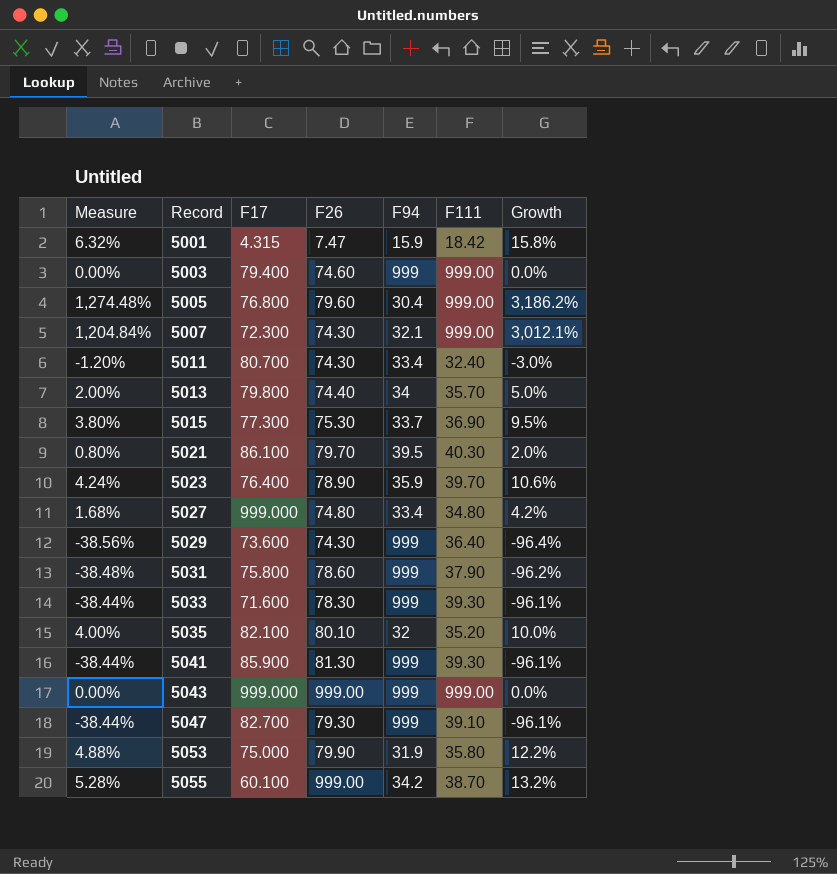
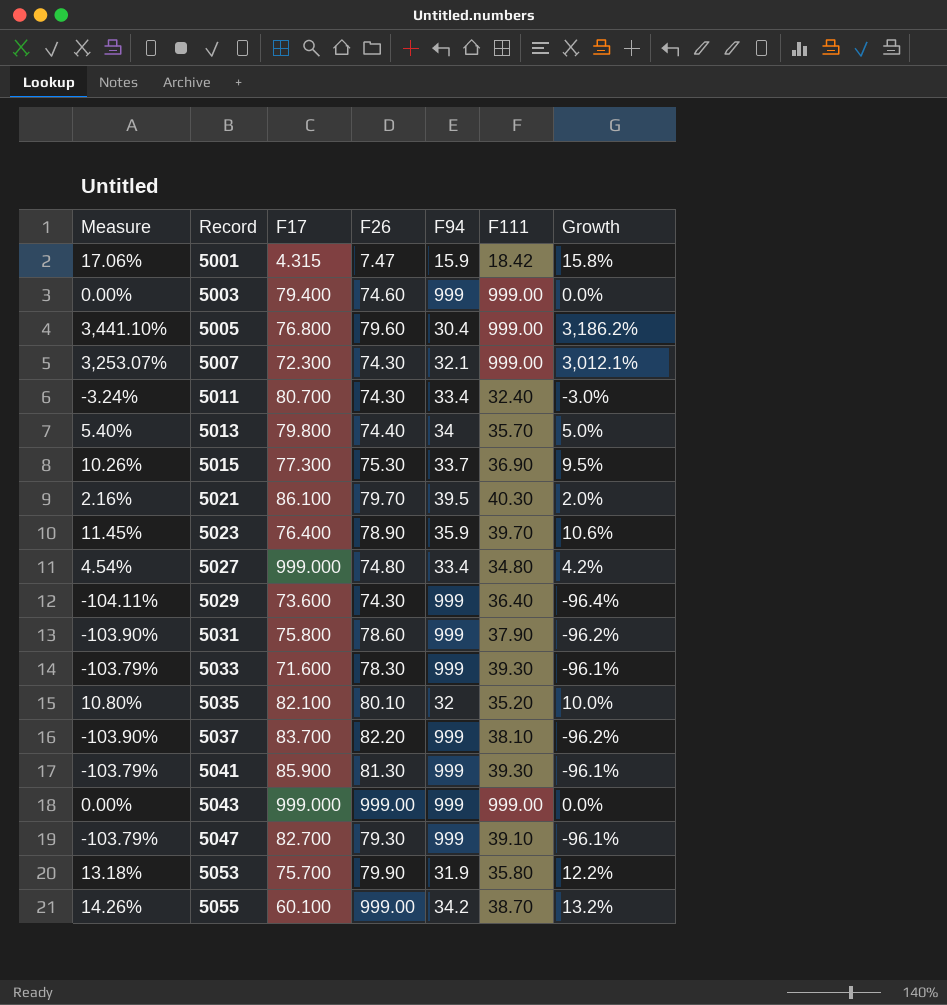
column Measure | formula: [Growth] * 0.4 -> [Growth] * 1.08
row 5037: none -> -103.90% | 83.700 | 82.20 | 999 | 38.10 | -96.2%
5053 | F17: 75.000 -> 75.700

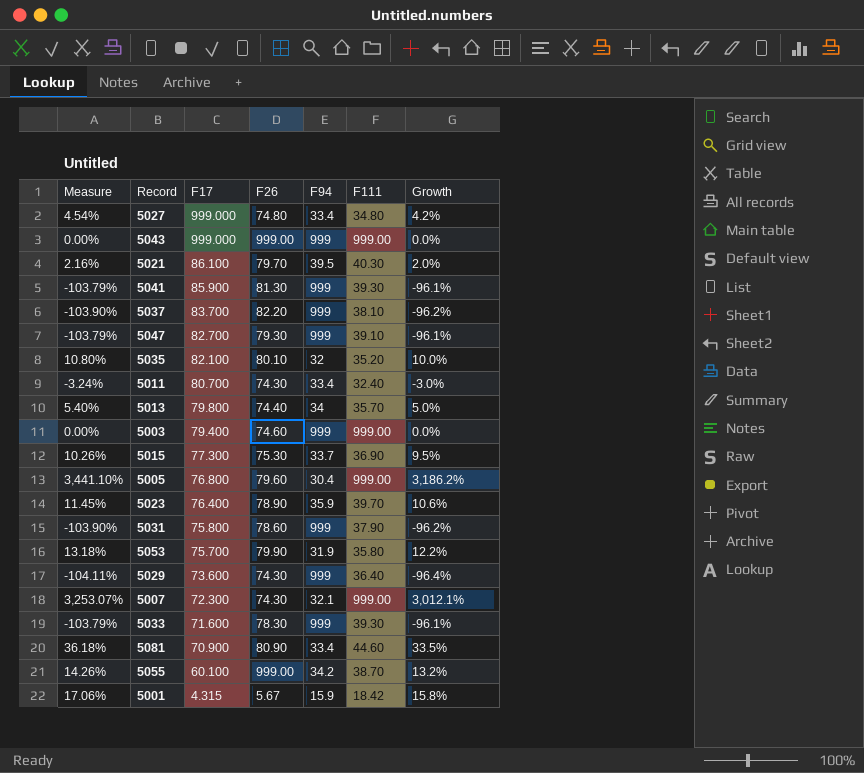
row order: Record ascending -> F17 descending
row 5081: none -> 36.18% | 70.900 | 80.90 | 33.4 | 44.60 | 33.5%
5001 | F26: 7.47 -> 5.67

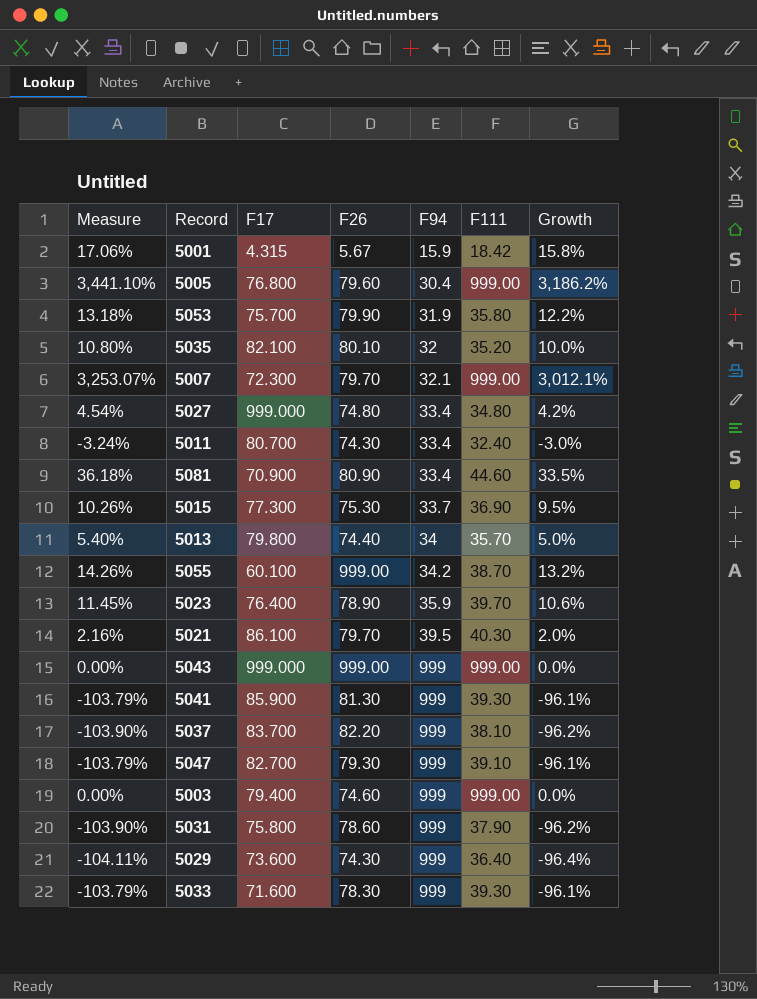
row order: F17 descending -> F94 ascending
5007 | F26: 74.30 -> 79.70

